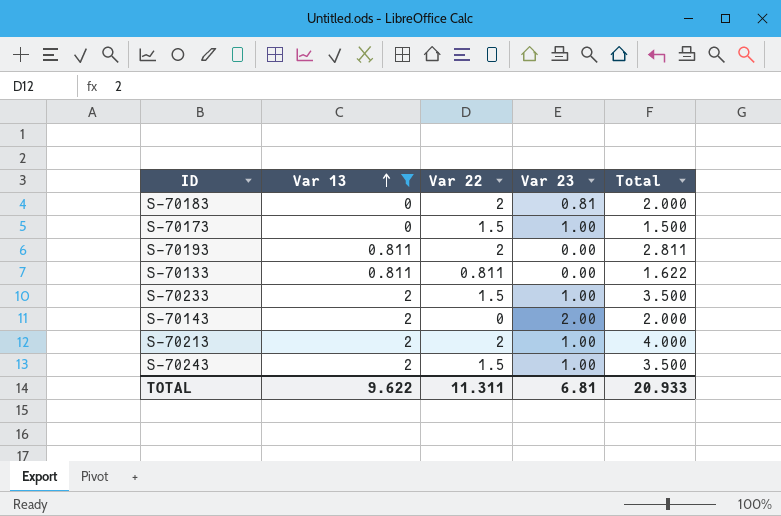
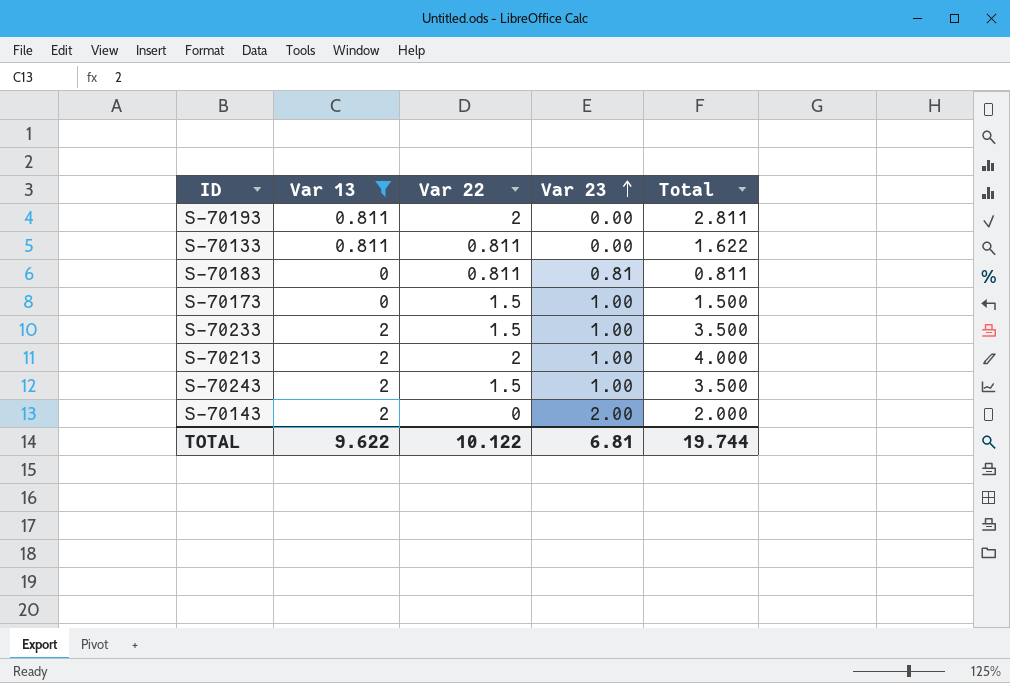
row order: Var 13 ascending -> Var 23 ascending
S-70183 | Var 22: 2 -> 0.811
S-70183 | Total: 2.000 -> 0.811
TOTAL | Var 22: 11.311 -> 10.122
TOTAL | Total: 20.933 -> 19.744

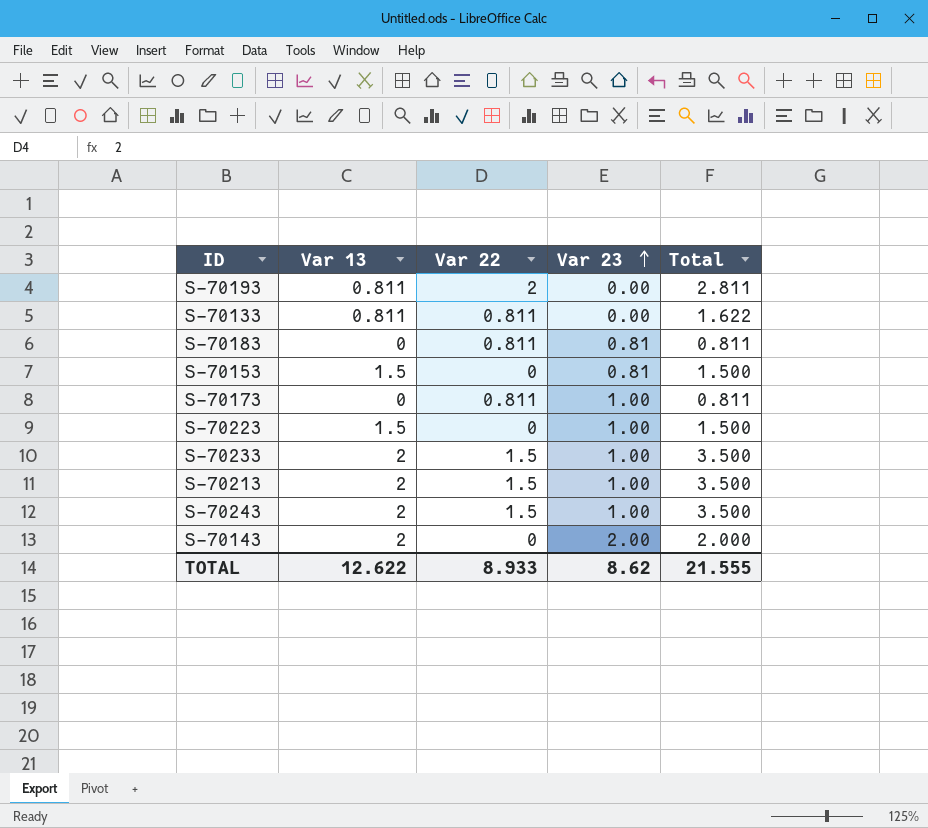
filter: Var 13 != 1.5 -> none
S-70173 | Var 22: 1.5 -> 0.811
S-70173 | Total: 1.500 -> 0.811
S-70213 | Var 22: 2 -> 1.5
S-70213 | Total: 4.000 -> 3.500
TOTAL | Var 13: 9.622 -> 12.622
TOTAL | Var 22: 10.122 -> 8.933
TOTAL | Var 23: 6.81 -> 8.62
TOTAL | Total: 19.744 -> 21.555

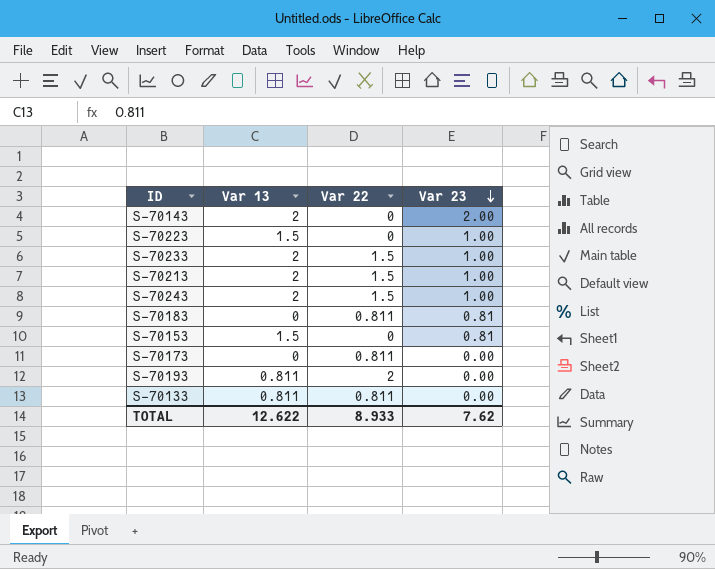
row order: Var 23 ascending -> Var 23 descending
column Total | formula: [Var 13] + [Var 22] -> none
S-70173 | Var 23: 1.00 -> 0.00
TOTAL | Var 23: 8.62 -> 7.62

